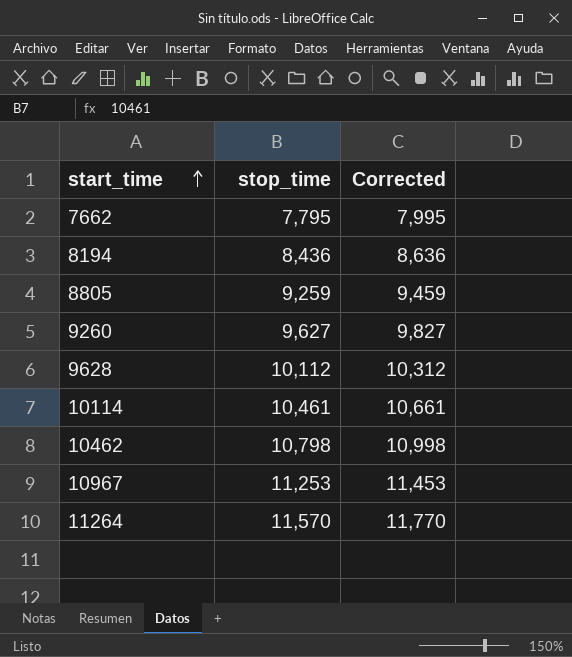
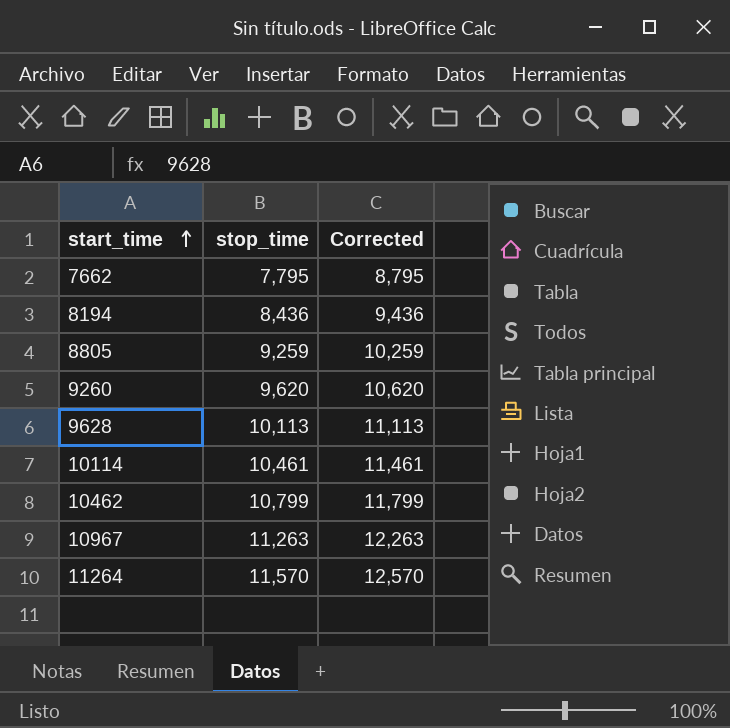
column Corrected | formula: [stop_time] + 200 -> [stop_time] + 1000
9260 | stop_time: 9,627 -> 9,620
9628 | stop_time: 10,112 -> 10,113
10462 | stop_time: 10,798 -> 10,799
10967 | stop_time: 11,253 -> 11,263

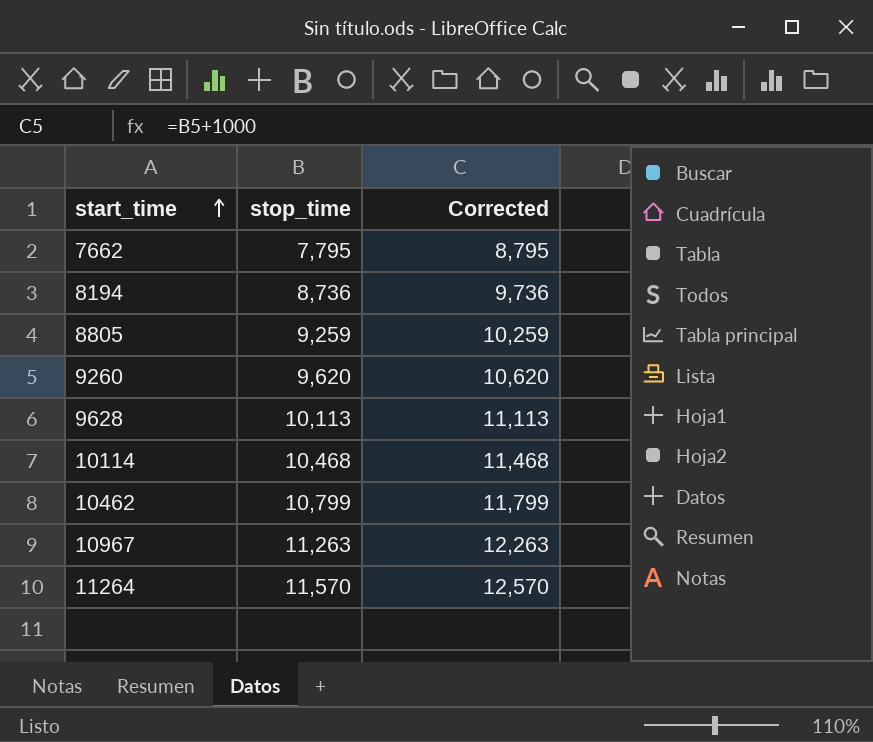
8194 | stop_time: 8,436 -> 8,736
8194 | Corrected: 9,436 -> 9,736
10114 | stop_time: 10,461 -> 10,468
10114 | Corrected: 11,461 -> 11,468

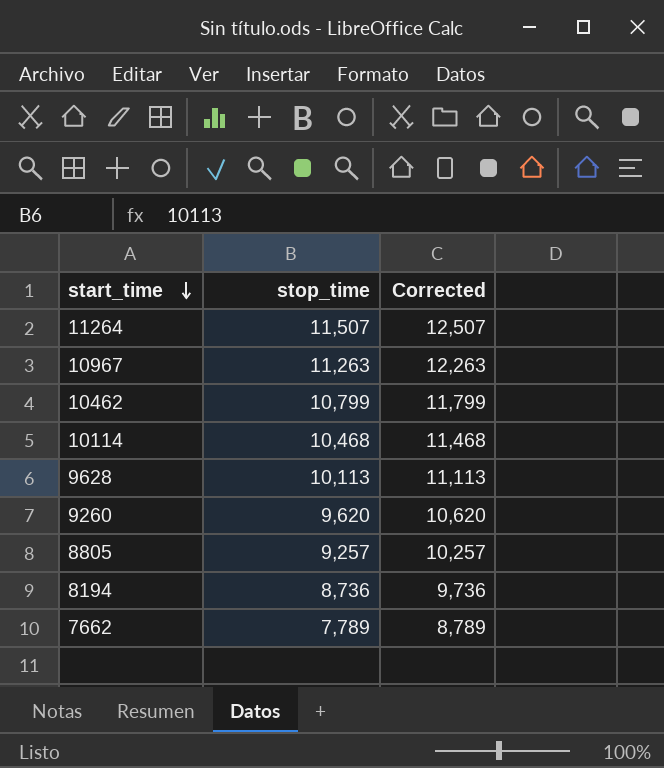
row order: start_time ascending -> start_time descending
11264 | stop_time: 11,570 -> 11,507
11264 | Corrected: 12,570 -> 12,507
8805 | stop_time: 9,259 -> 9,257
8805 | Corrected: 10,259 -> 10,257
7662 | stop_time: 7,795 -> 7,789
7662 | Corrected: 8,795 -> 8,789

